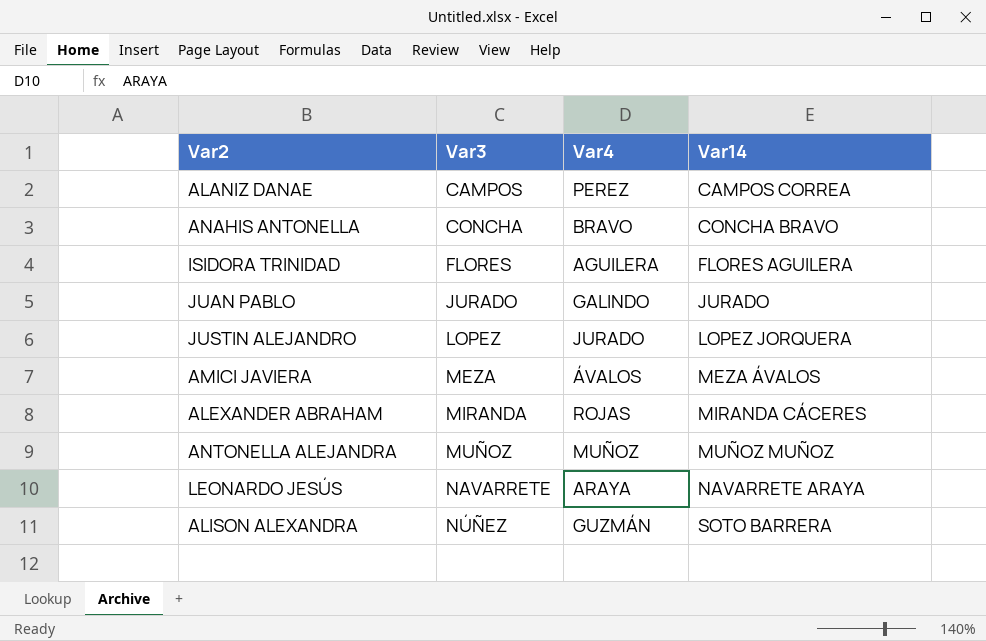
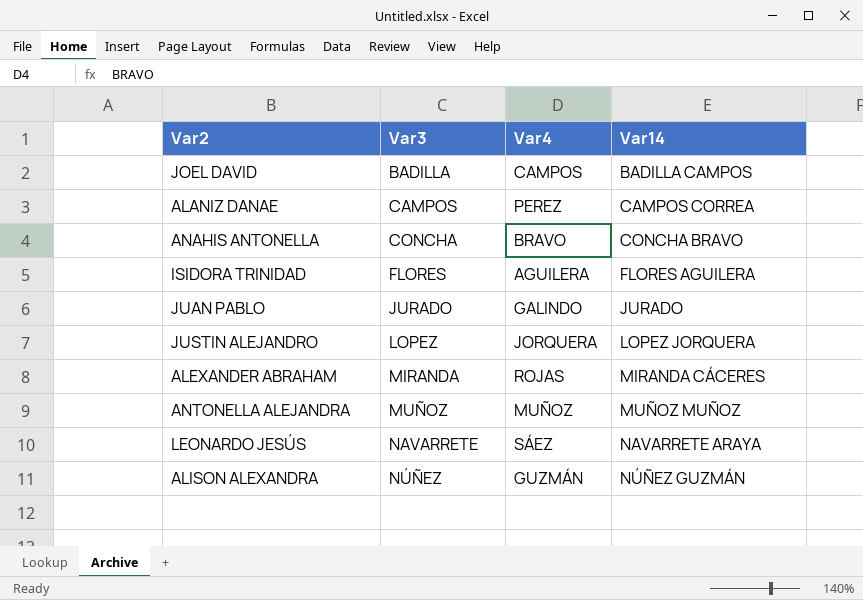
row AMICI JAVIERA: MEZA | ÁVALOS | MEZA ÁVALOS -> none
row JOEL DAVID: none -> BADILLA | CAMPOS | BADILLA CAMPOS
JUSTIN ALEJANDRO | Var4: JURADO -> JORQUERA
LEONARDO JESÚS | Var4: ARAYA -> SÁEZ
ALISON ALEXANDRA | Var14: SOTO BARRERA -> NÚÑEZ GUZMÁN

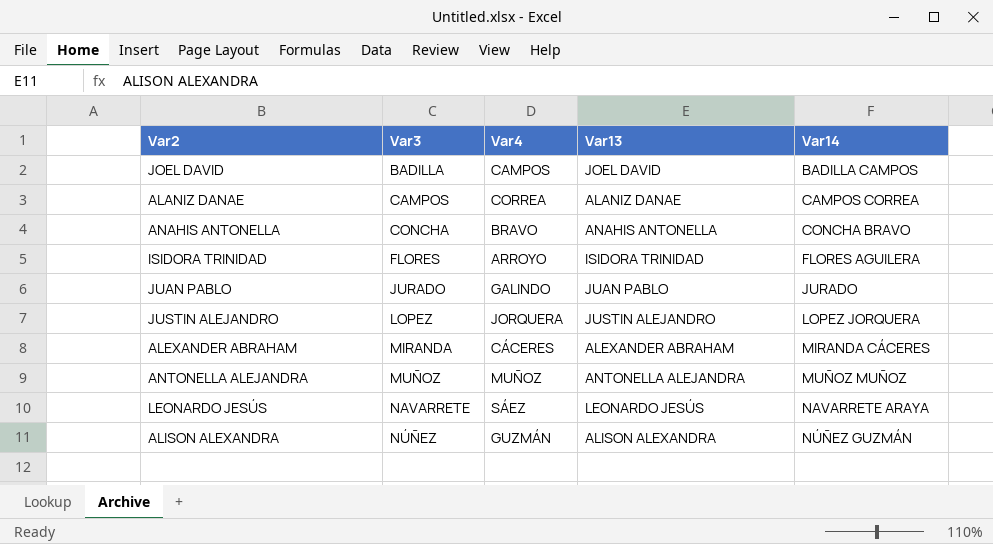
column Var13 | position: none -> 4
ALANIZ DANAE | Var4: PEREZ -> CORREA
ISIDORA TRINIDAD | Var4: AGUILERA -> ARROYO
ALEXANDER ABRAHAM | Var4: ROJAS -> CÁCERES

